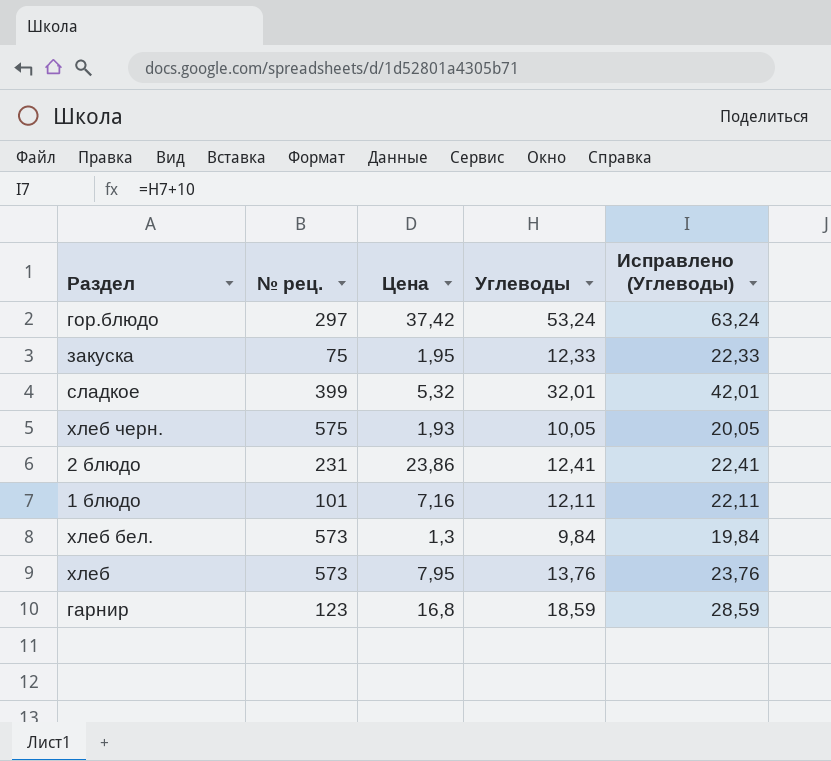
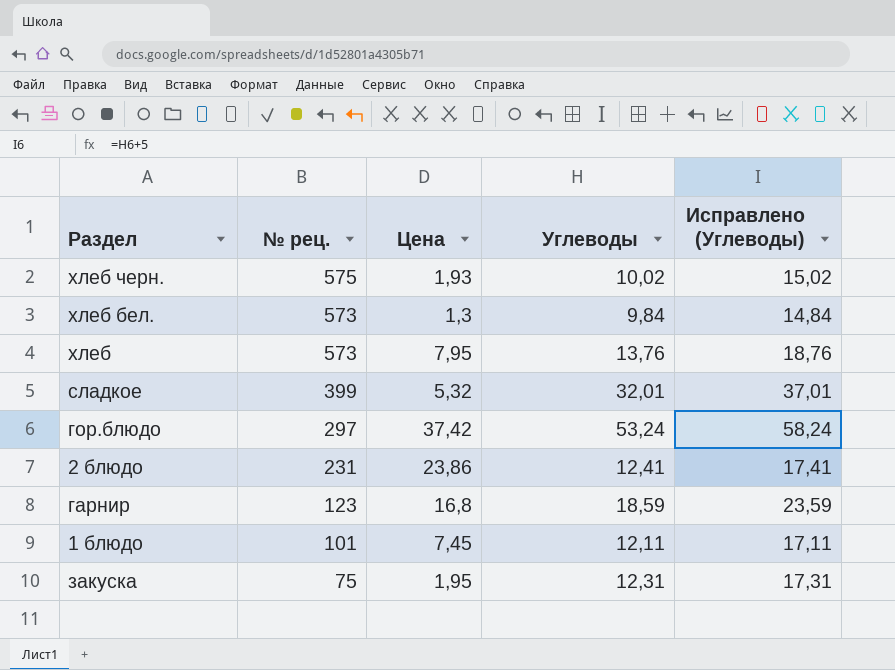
row order: none -> № рец. descending
column Исправлено (Углеводы) | formula: [Углеводы] + 10 -> [Углеводы] + 5
хлеб черн. | Углеводы: 10,05 -> 10,02
1 блюдо | Цена: 7,16 -> 7,45
закуска | Углеводы: 12,33 -> 12,31

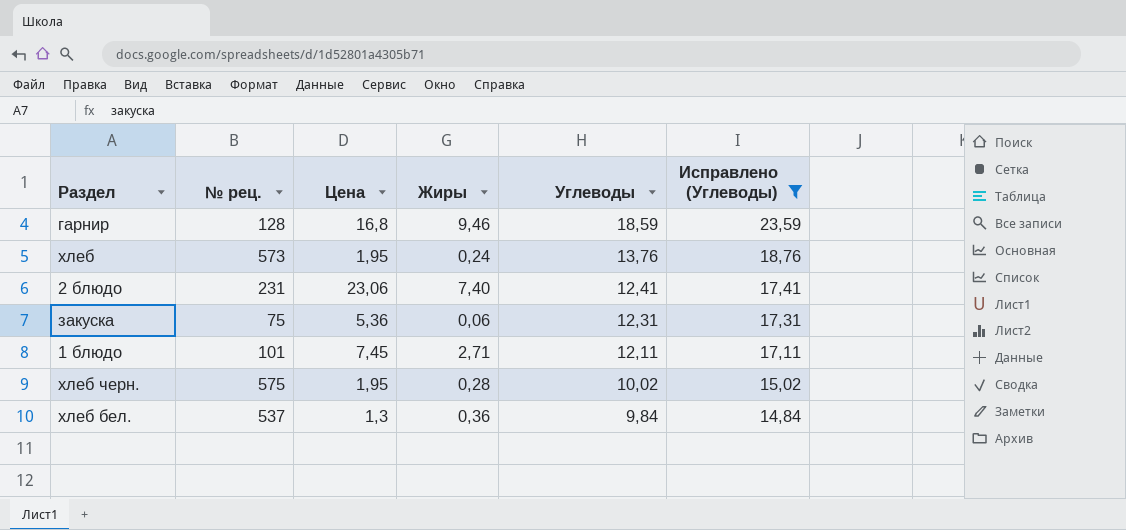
filter: none -> Исправлено (Углеводы) <= 23,59
row order: № рец. descending -> Углеводы descending
column Жиры | position: none -> 4
гарнир | № рец.: 123 -> 128
хлеб | Цена: 7,95 -> 1,95
2 блюдо | Цена: 23,86 -> 23,06
закуска | Цена: 1,95 -> 5,36
хлеб черн. | Цена: 1,93 -> 1,95
хлеб бел. | № рец.: 573 -> 537

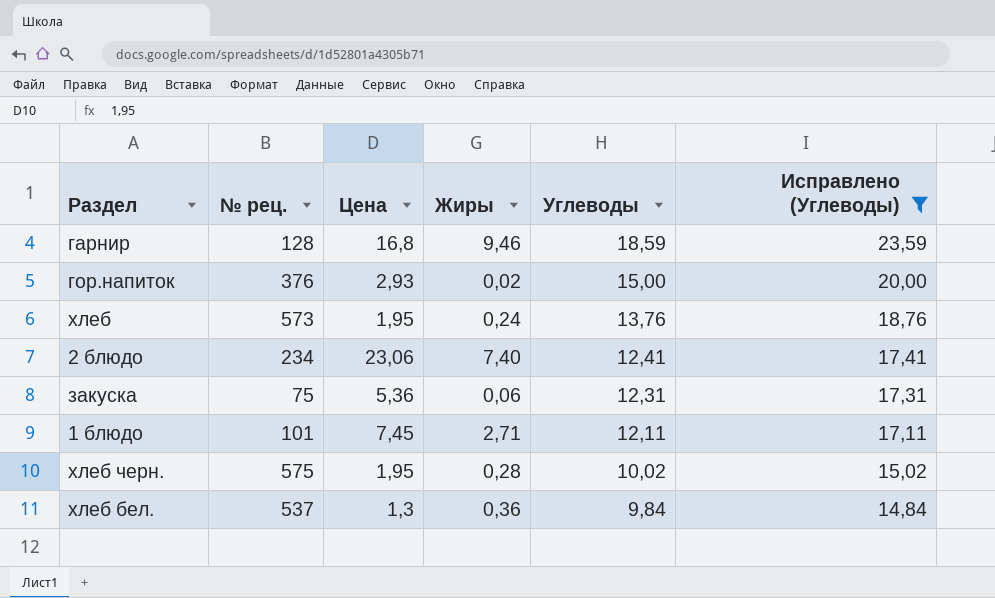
row гор.напиток: none -> 376 | 2,93 | 0,02 | 15,00 | 20,00
2 блюдо | № рец.: 231 -> 234

